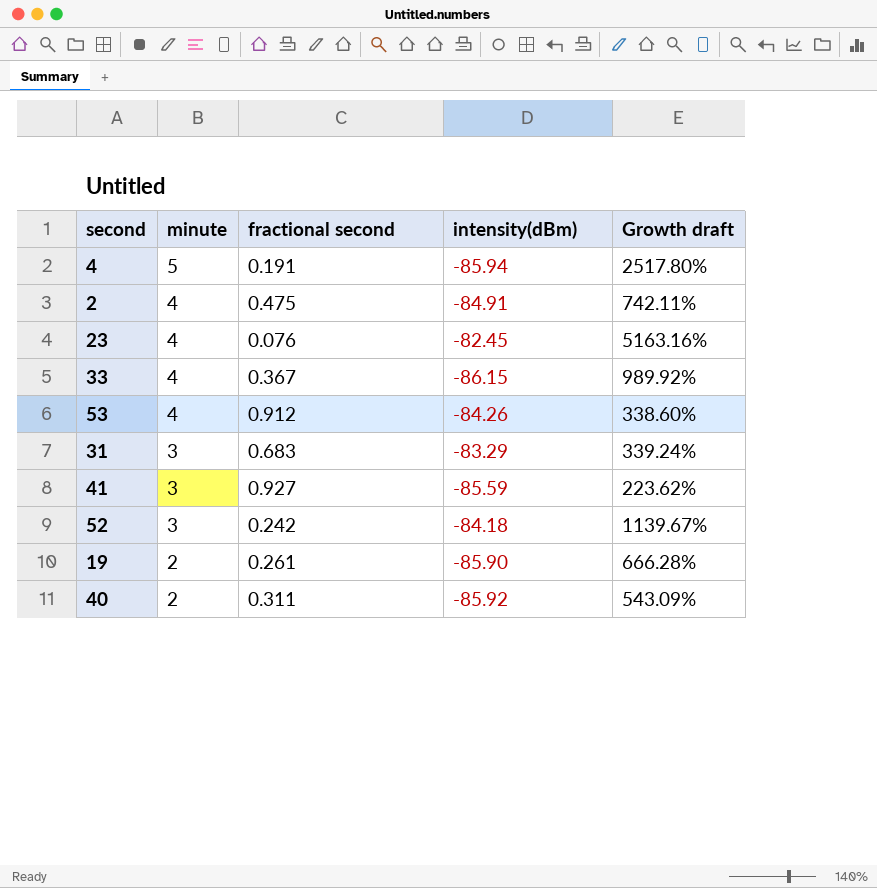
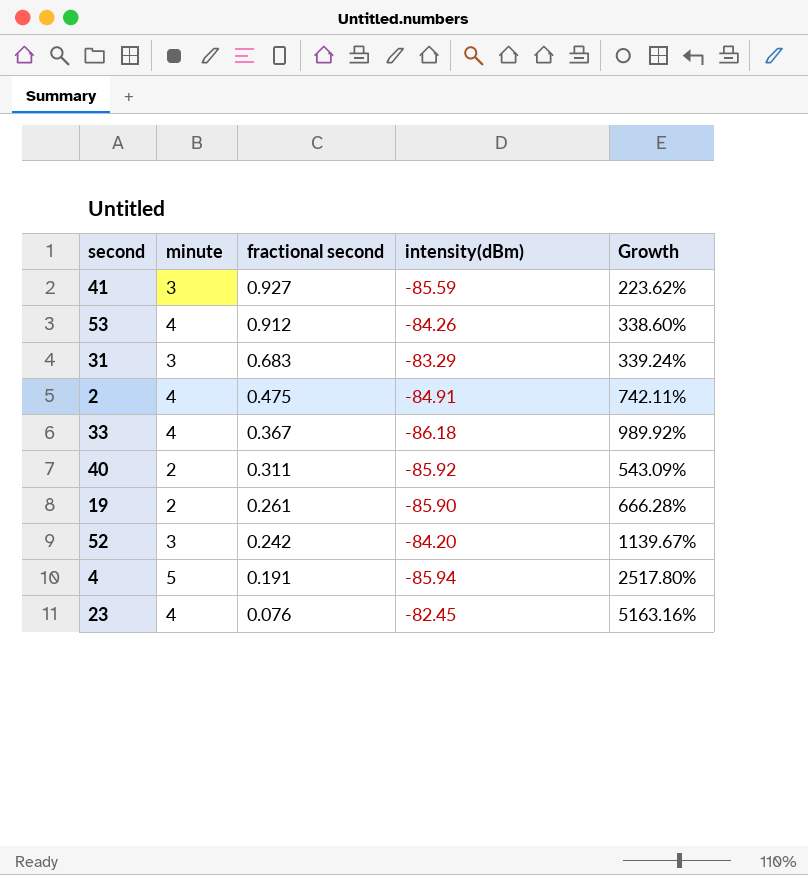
row order: minute descending -> fractional second descending
column name: Growth draft -> Growth
33 | intensity(dBm): -86.15 -> -86.18
52 | intensity(dBm): -84.18 -> -84.20

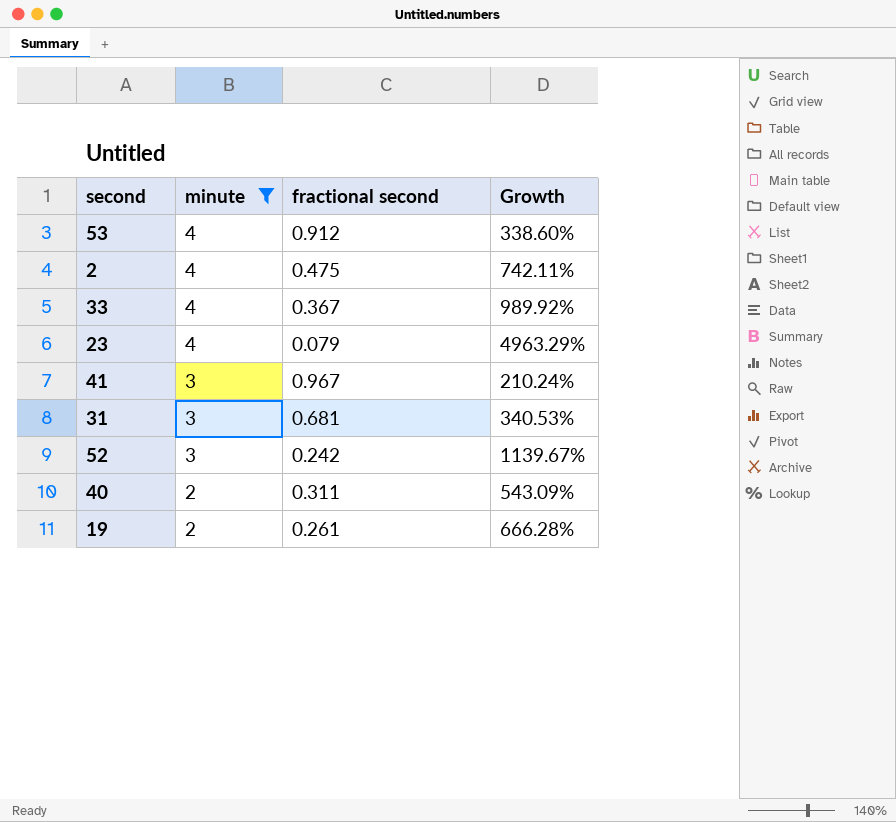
filter: none -> minute != 5
row order: fractional second descending -> minute descending
column intensity(dBm) | position: 4 -> none
23 | fractional second: 0.076 -> 0.079
23 | Growth: 5163.16% -> 4963.29%
41 | fractional second: 0.927 -> 0.967
41 | Growth: 223.62% -> 210.24%
31 | fractional second: 0.683 -> 0.681
31 | Growth: 339.24% -> 340.53%

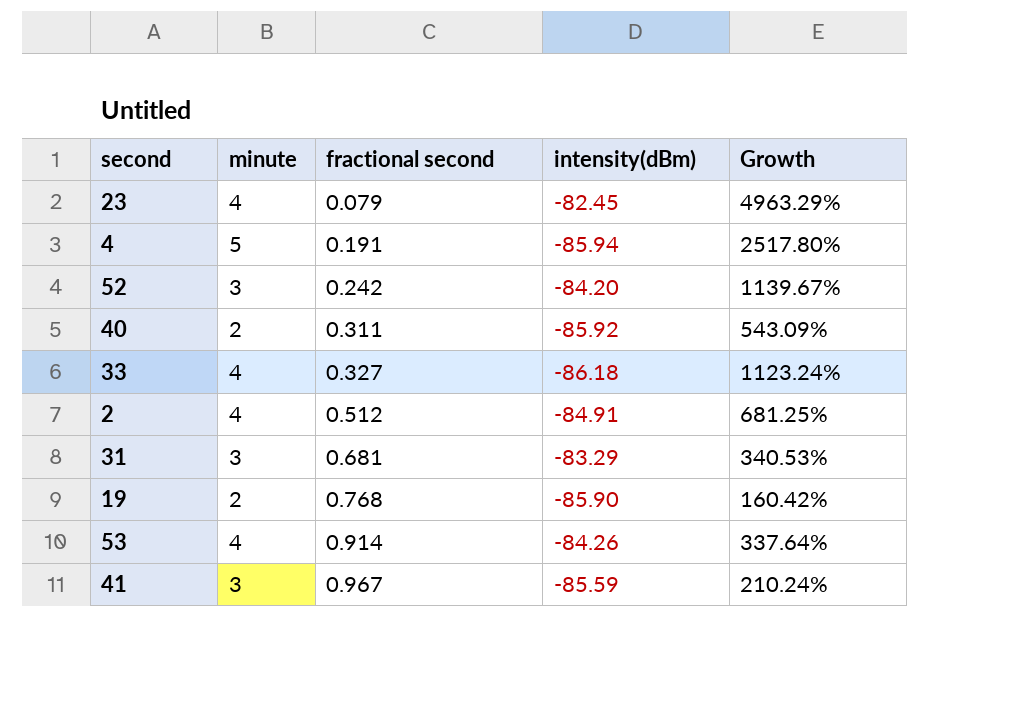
filter: minute != 5 -> none
row order: minute descending -> fractional second ascending
column intensity(dBm) | position: none -> 4
33 | fractional second: 0.367 -> 0.327
33 | Growth: 989.92% -> 1123.24%
2 | fractional second: 0.475 -> 0.512
2 | Growth: 742.11% -> 681.25%
19 | fractional second: 0.261 -> 0.768
19 | Growth: 666.28% -> 160.42%
53 | fractional second: 0.912 -> 0.914
53 | Growth: 338.60% -> 337.64%

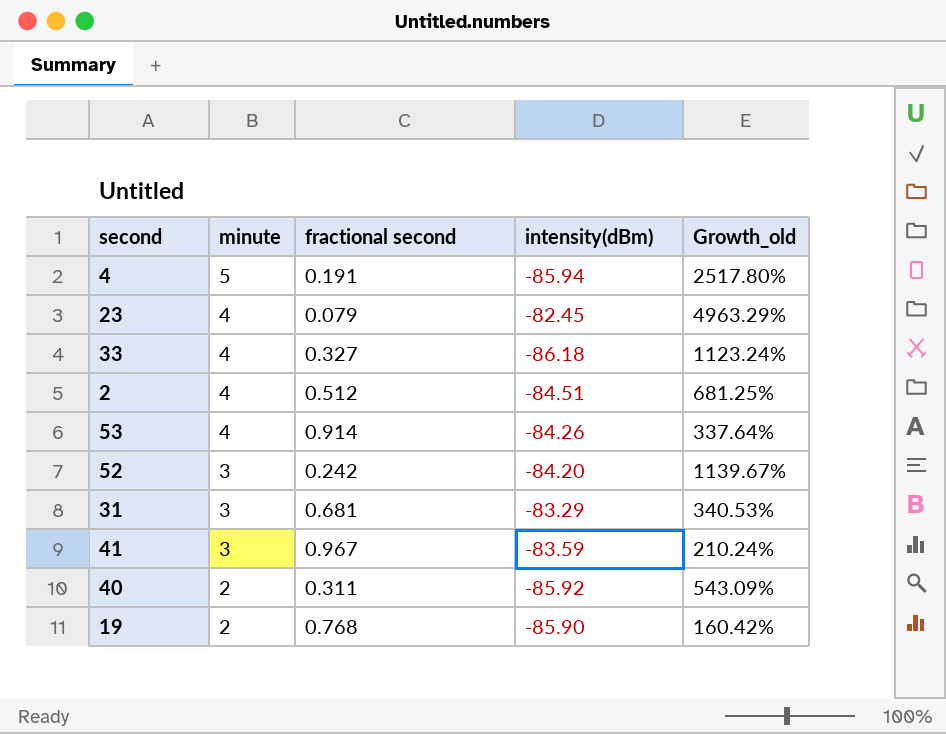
row order: fractional second ascending -> minute descending
column name: Growth -> Growth_old
2 | intensity(dBm): -84.91 -> -84.51
41 | intensity(dBm): -85.59 -> -83.59

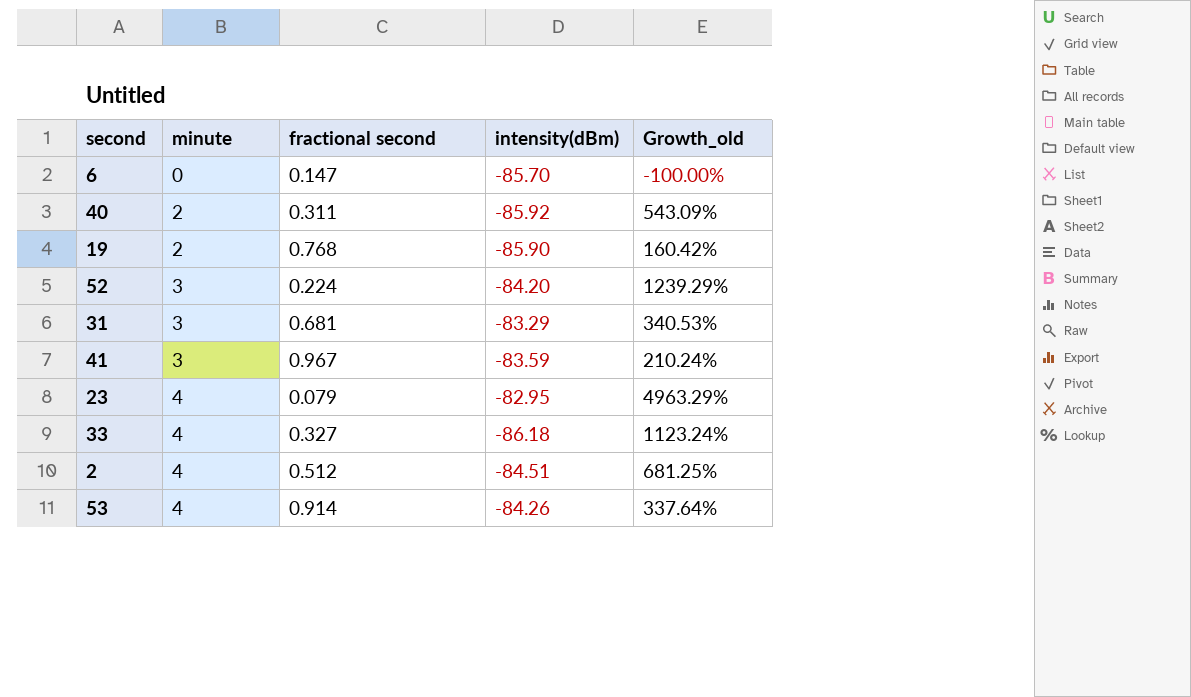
row order: minute descending -> minute ascending
row 4: 5 | 0.191 | -85.94 | 2517.80% -> none
row 6: none -> 0 | 0.147 | -85.70 | -100.00%
52 | fractional second: 0.242 -> 0.224
52 | Growth_old: 1139.67% -> 1239.29%
23 | intensity(dBm): -82.45 -> -82.95

